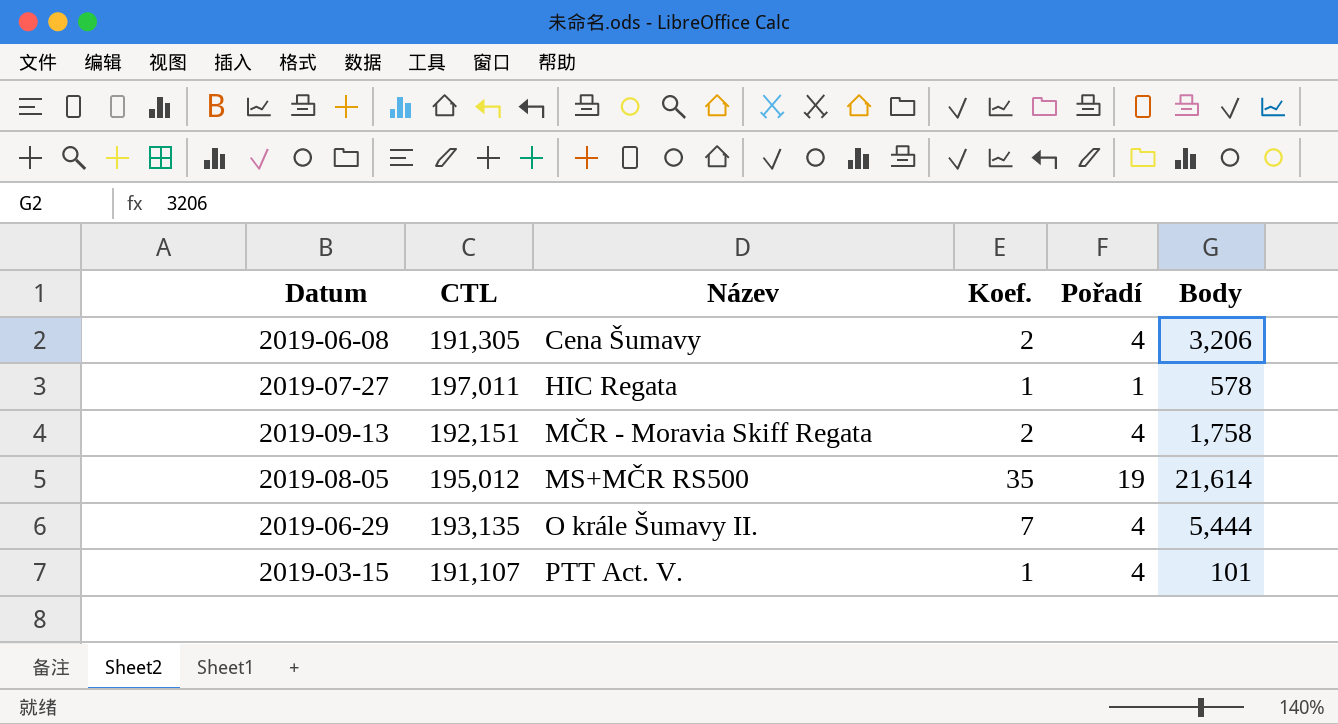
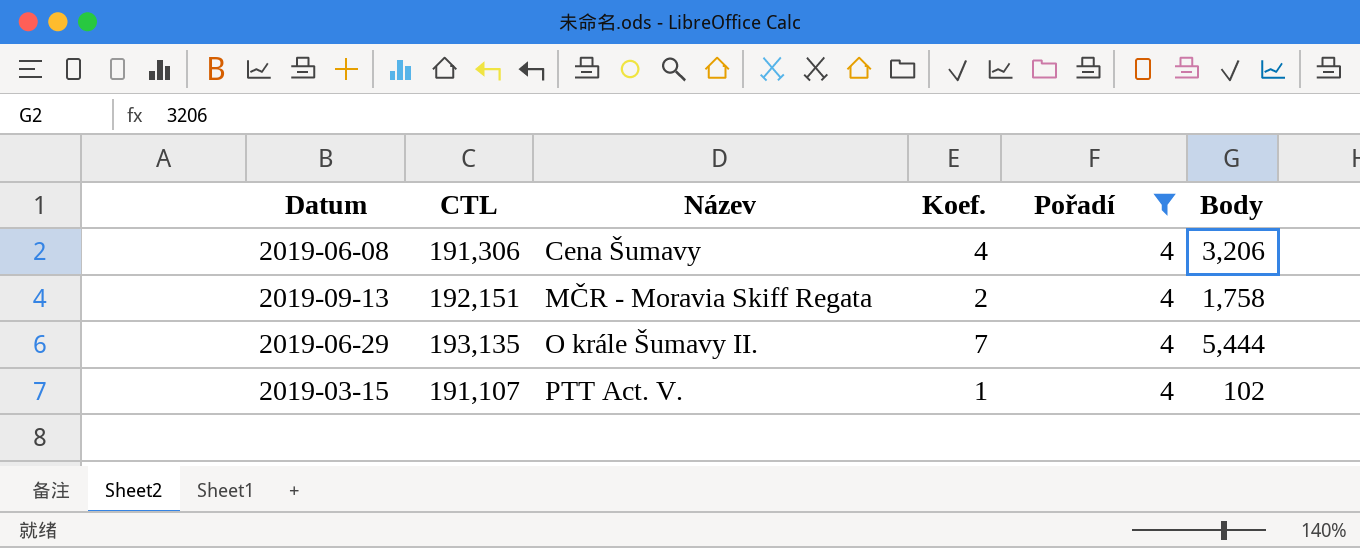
filter: none -> Pořadí = 4
2019-06-08 | CTL: 191,305 -> 191,306
2019-06-08 | Koef.: 2 -> 4
2019-03-15 | Body: 101 -> 102

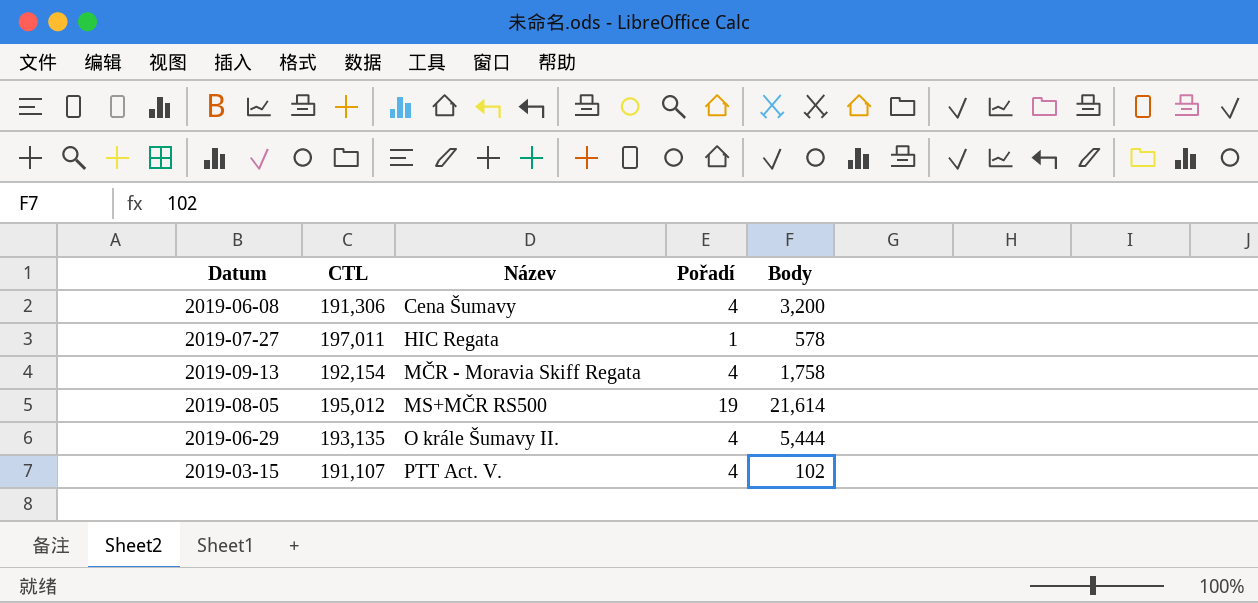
filter: Pořadí = 4 -> none
column Koef. | position: 4 -> none
2019-06-08 | Body: 3,206 -> 3,200
2019-09-13 | CTL: 192,151 -> 192,154

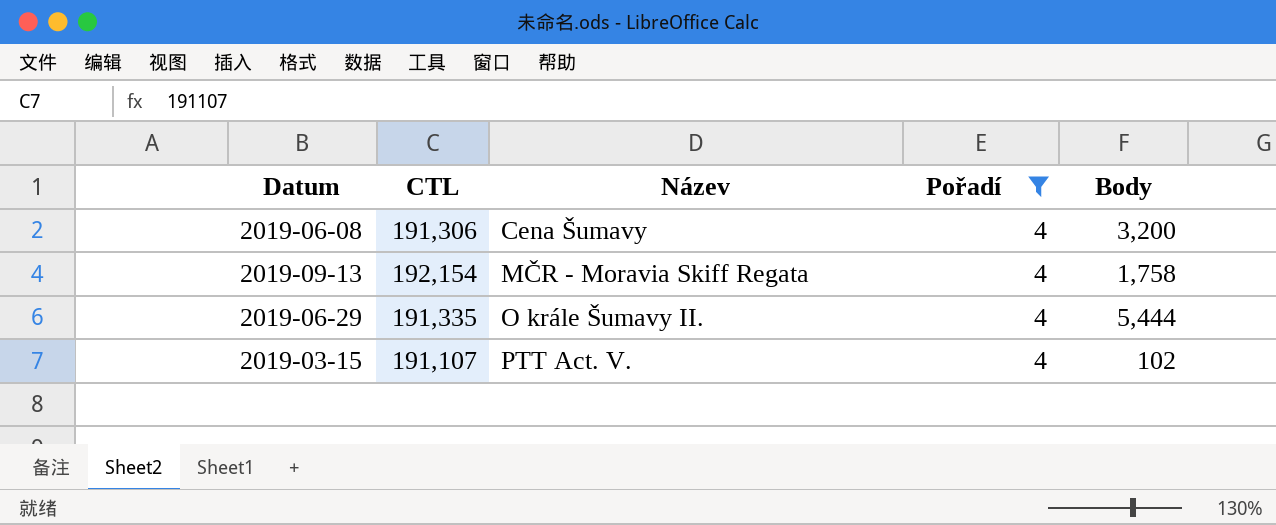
filter: none -> Pořadí = 4
2019-06-29 | CTL: 193,135 -> 191,335

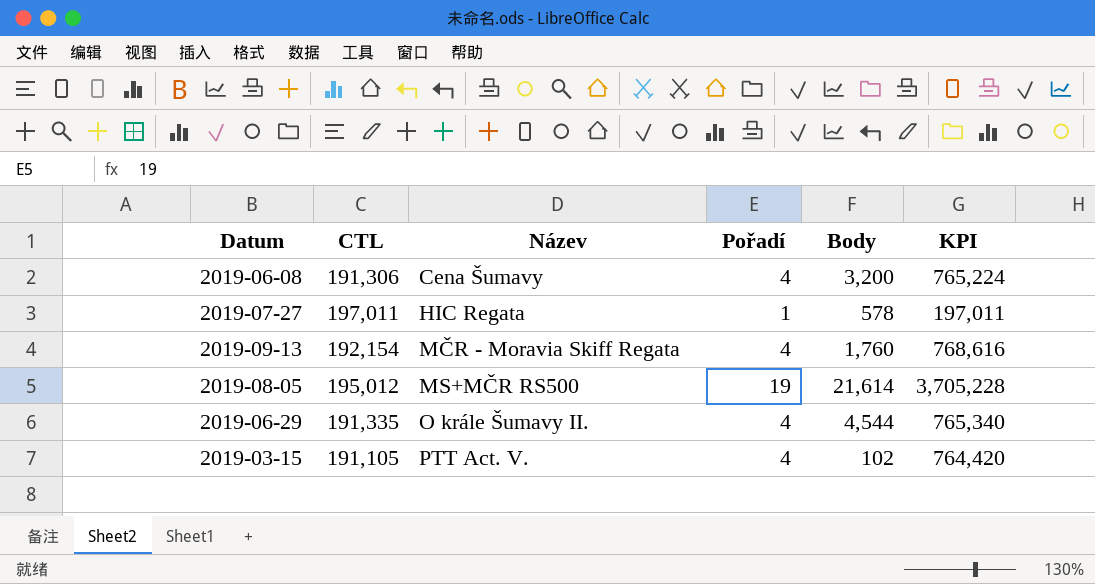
filter: Pořadí = 4 -> none
column KPI | formula: none -> [CTL] * [Pořadí]
2019-09-13 | Body: 1,758 -> 1,760
2019-06-29 | Body: 5,444 -> 4,544
2019-03-15 | CTL: 191,107 -> 191,105

